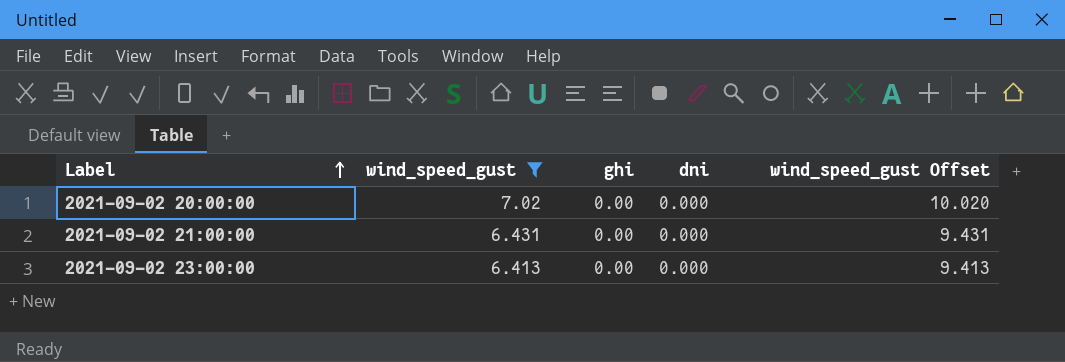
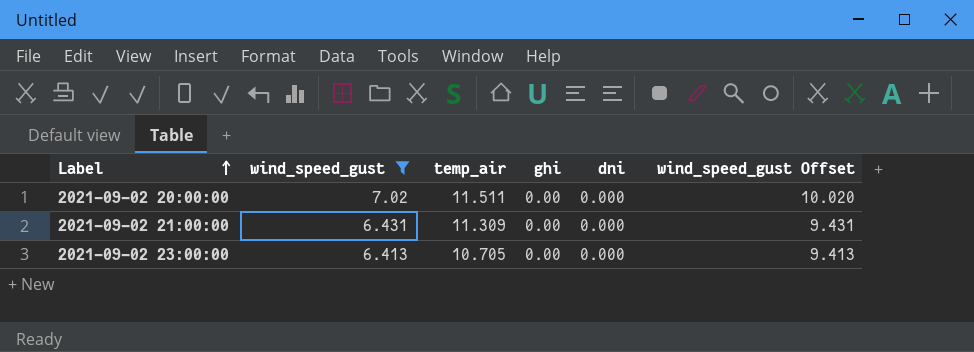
column temp_air | position: none -> 3

